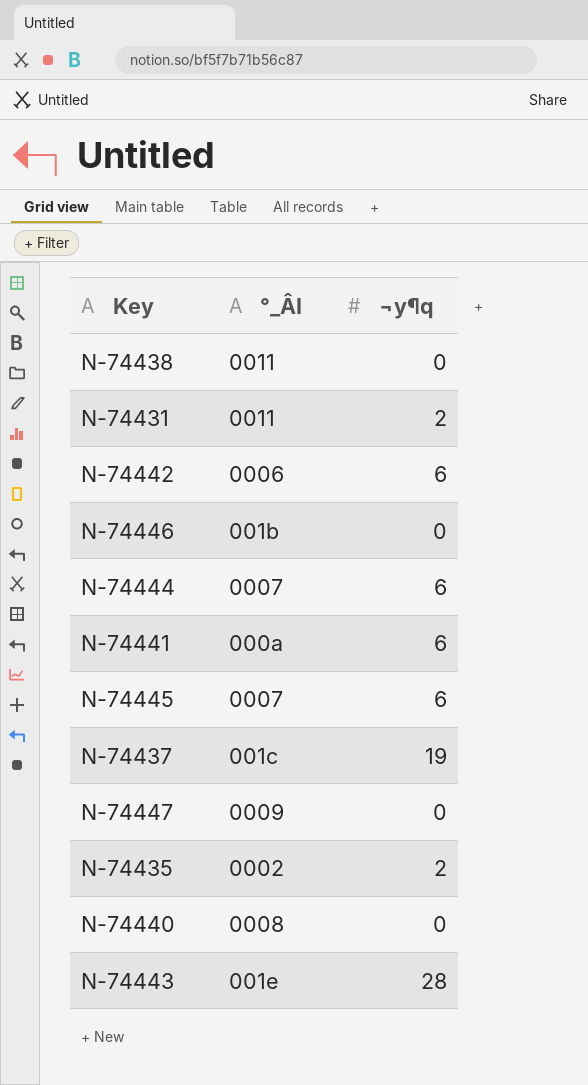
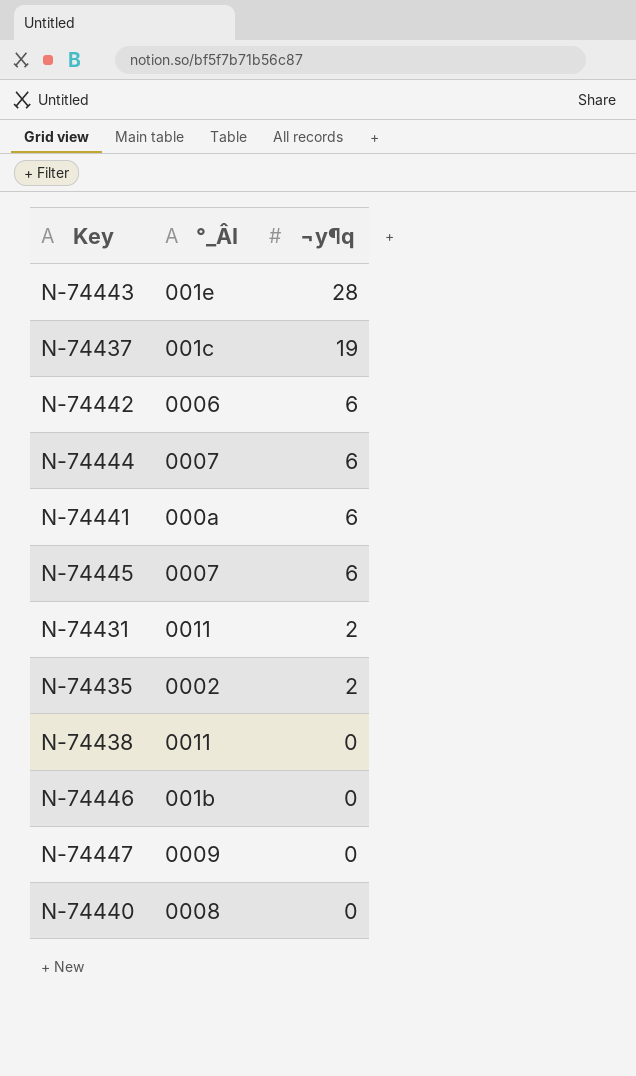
row order: none -> ¬y¶q descending

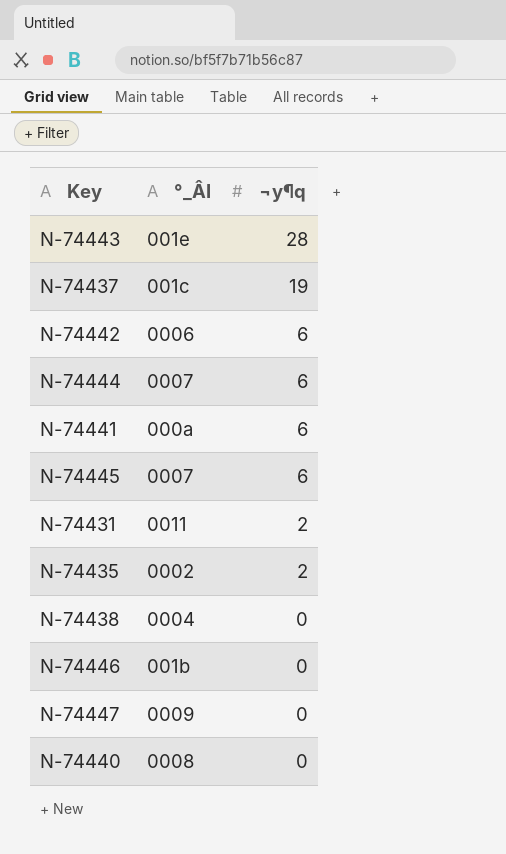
N-74438 | °_ÂI: 0011 -> 0004

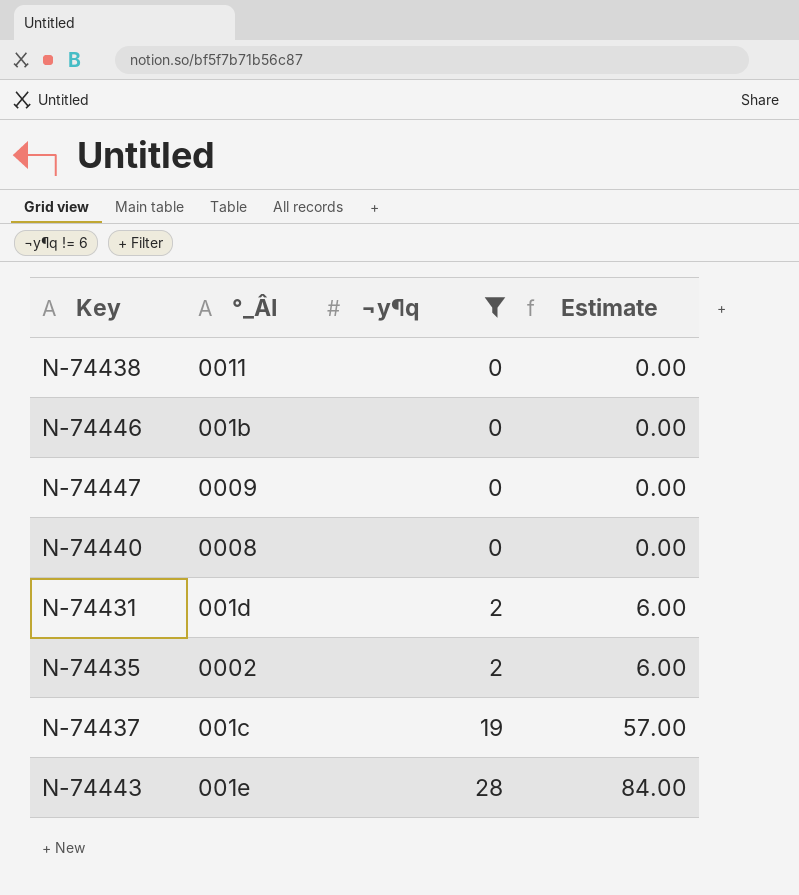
filter: none -> ¬y¶q != 6
row order: ¬y¶q descending -> ¬y¶q ascending
column Estimate | formula: none -> [¬y¶q] * 3
N-74438 | °_ÂI: 0004 -> 0011
N-74431 | °_ÂI: 0011 -> 001d

